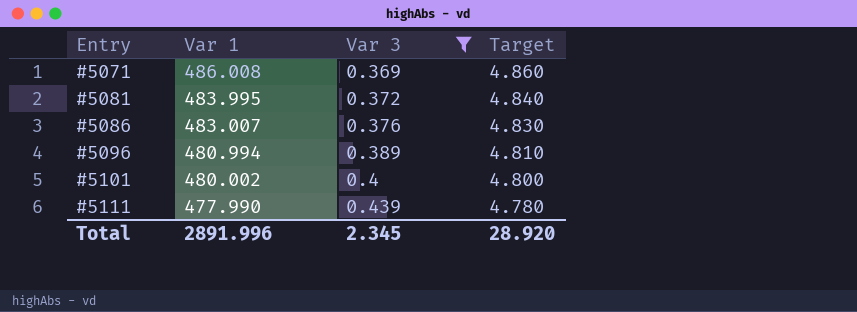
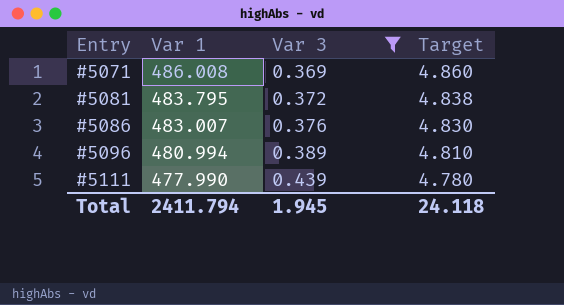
row #5101: 480.002 | 0.4 | 4.800 -> none
#5081 | Var 1: 483.995 -> 483.795
#5081 | Target: 4.840 -> 4.838
Total | Var 1: 2891.996 -> 2411.794
Total | Var 3: 2.345 -> 1.945
Total | Target: 28.920 -> 24.118

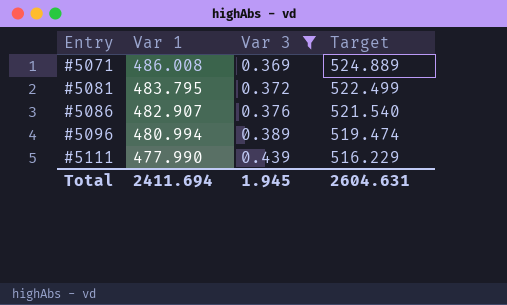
column Target | formula: [Var 1] * 0.01 -> [Var 1] * 1.08
#5086 | Var 1: 483.007 -> 482.907
Total | Var 1: 2411.794 -> 2411.694
Total | Target: 24.118 -> 2604.631

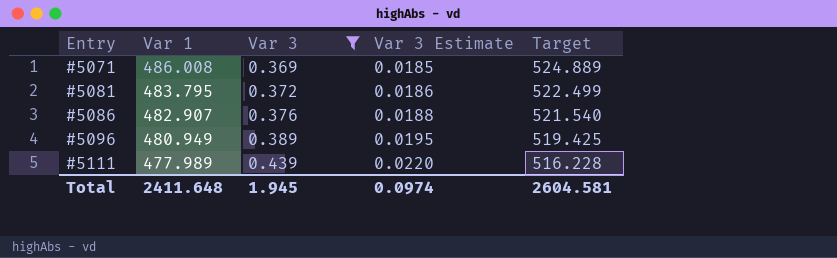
column Var 3 Estimate | formula: none -> [Var 3] * 0.05
#5096 | Var 1: 480.994 -> 480.949
#5096 | Target: 519.474 -> 519.425
#5111 | Var 1: 477.990 -> 477.989
#5111 | Target: 516.229 -> 516.228
Total | Var 1: 2411.694 -> 2411.648
Total | Target: 2604.631 -> 2604.581

